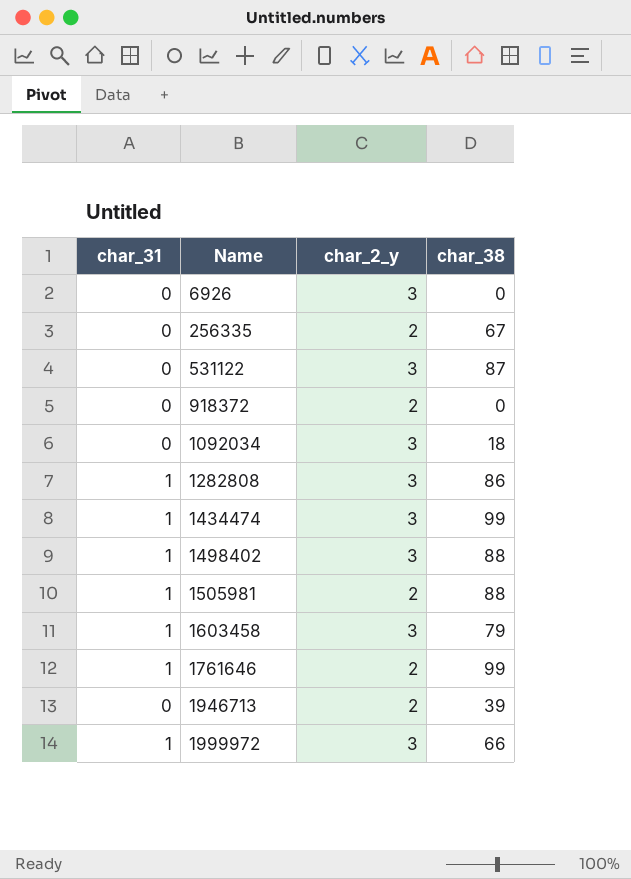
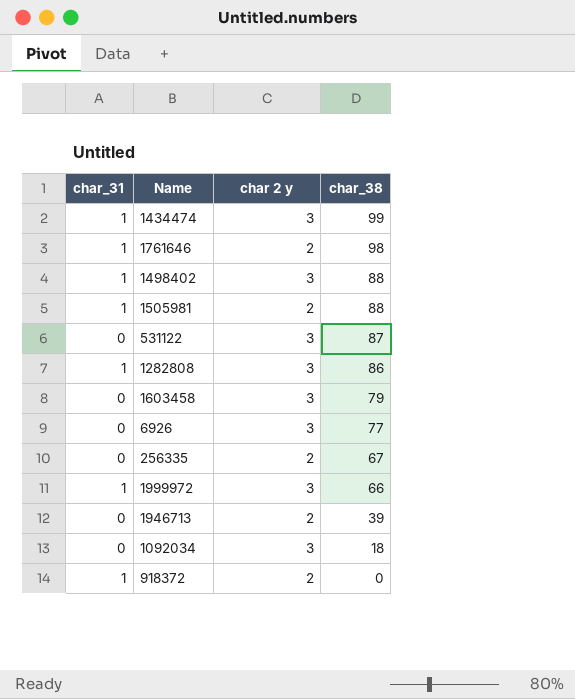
row order: Name ascending -> char_38 descending
column name: char_2_y -> char 2 y
1761646 | char_38: 99 -> 98
1603458 | char_31: 1 -> 0
6926 | char_38: 0 -> 77
918372 | char_31: 0 -> 1

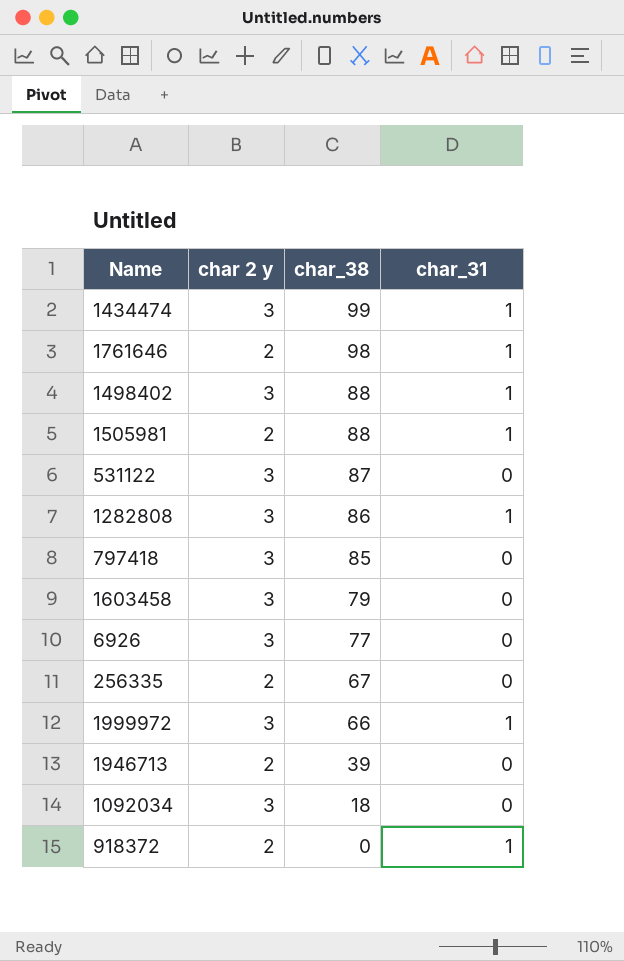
column char_31 | position: 1 -> 4
row 797418: none -> 3 | 85 | 0

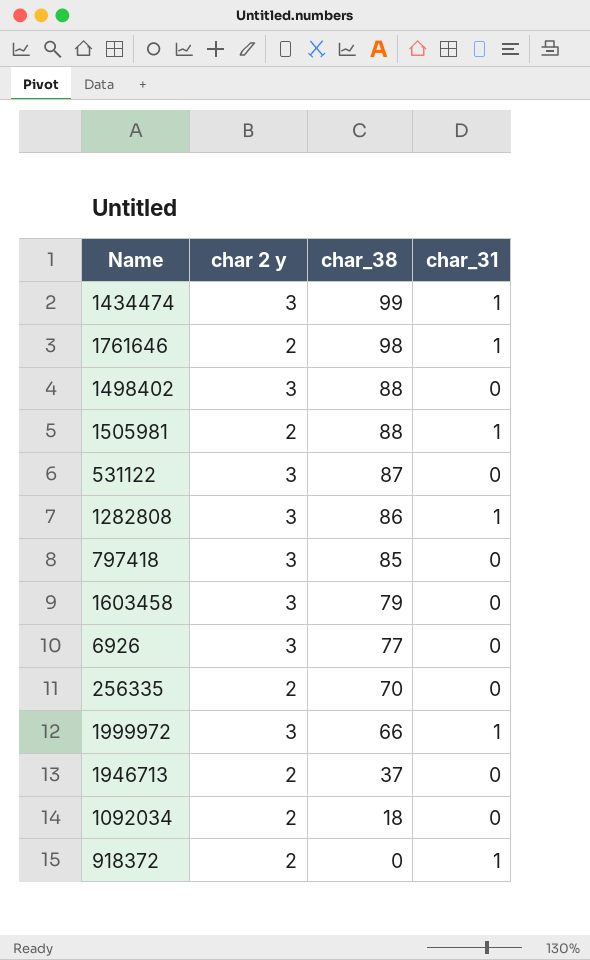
1498402 | char_31: 1 -> 0
256335 | char_38: 67 -> 70
1946713 | char_38: 39 -> 37
1092034 | char 2 y: 3 -> 2

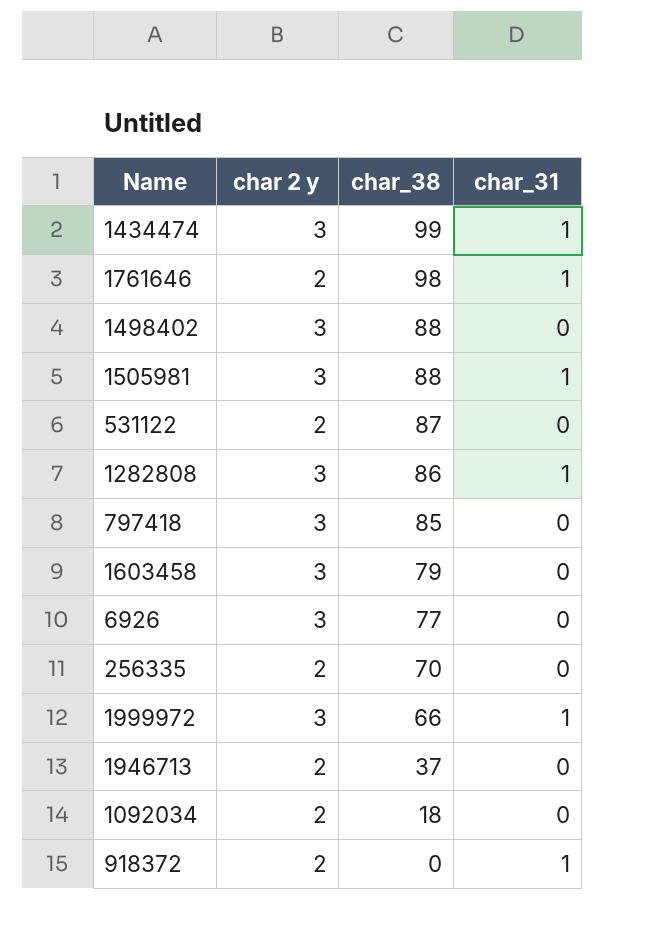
1505981 | char 2 y: 2 -> 3
531122 | char 2 y: 3 -> 2

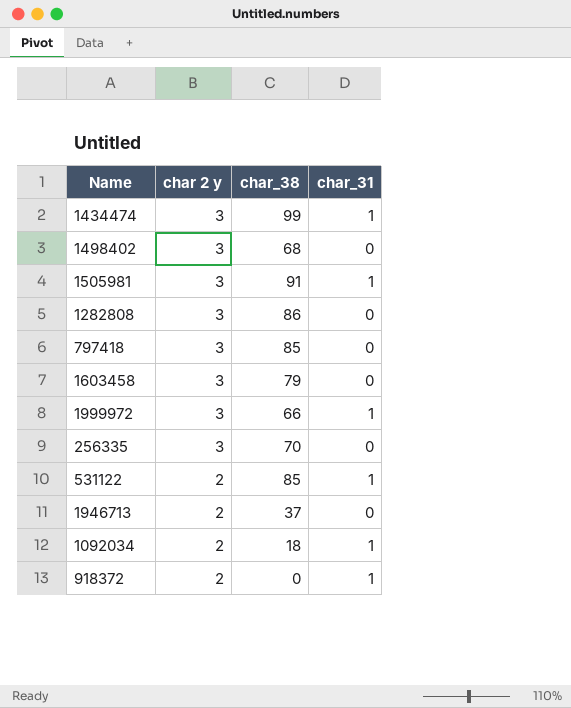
row order: char_38 descending -> char 2 y descending
row 1761646: 2 | 98 | 1 -> none
row 6926: 3 | 77 | 0 -> none
1498402 | char_38: 88 -> 68
1505981 | char_38: 88 -> 91
1282808 | char_31: 1 -> 0
256335 | char 2 y: 2 -> 3
531122 | char_38: 87 -> 85
531122 | char_31: 0 -> 1
1092034 | char_31: 0 -> 1

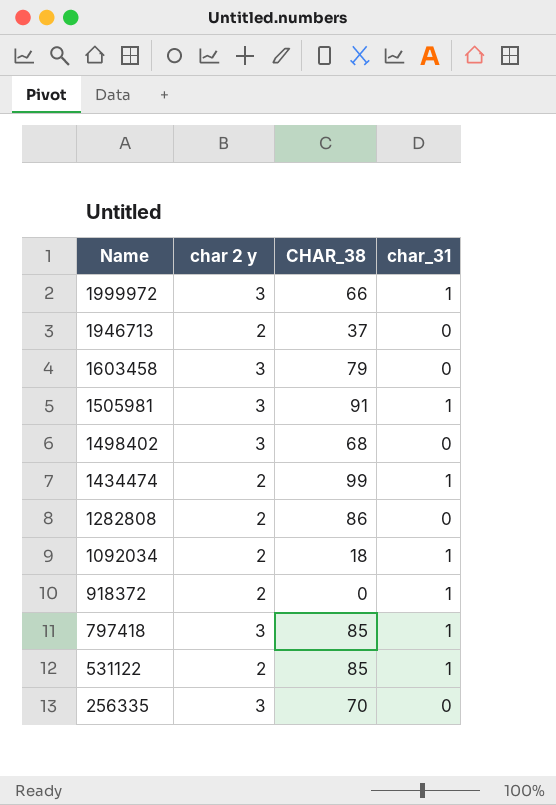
row order: char 2 y descending -> Name descending
column name: char_38 -> CHAR_38
1434474 | char 2 y: 3 -> 2
1282808 | char 2 y: 3 -> 2
797418 | char_31: 0 -> 1

